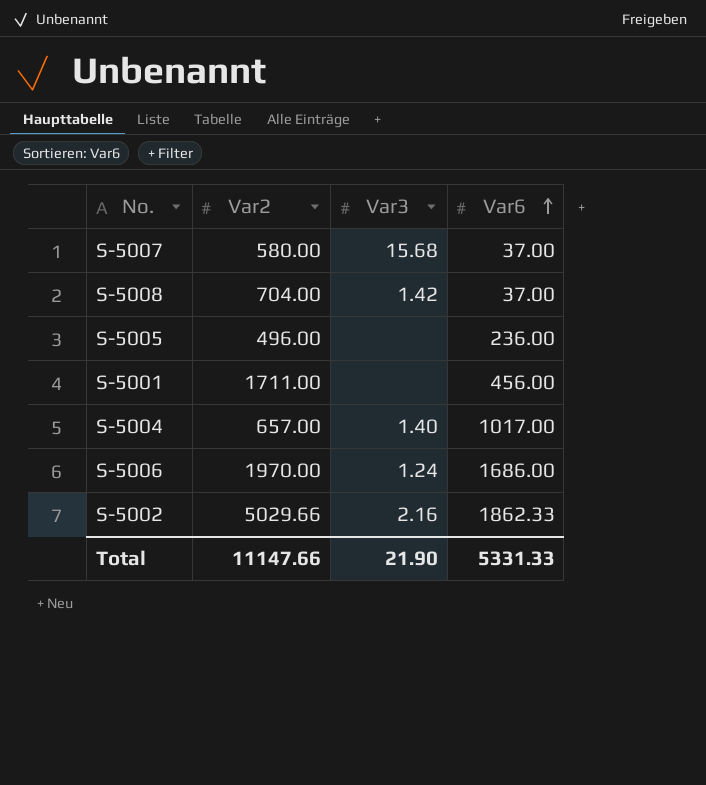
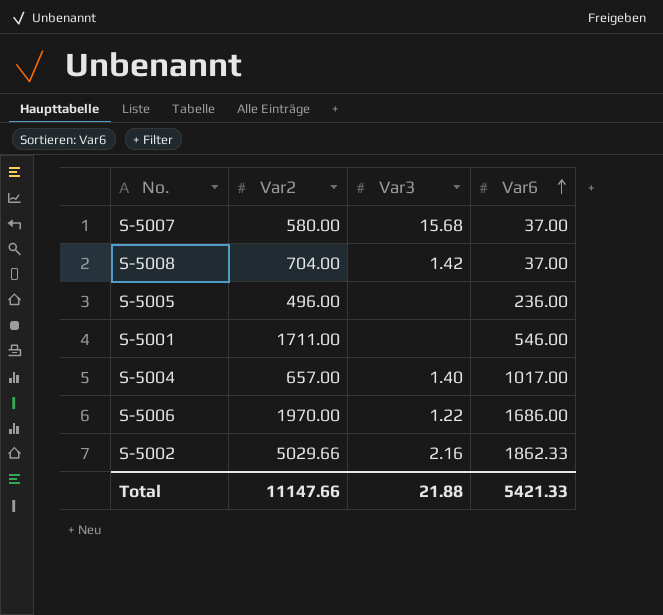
S-5001 | Var6: 456.00 -> 546.00
S-5006 | Var3: 1.24 -> 1.22
Total | Var3: 21.90 -> 21.88
Total | Var6: 5331.33 -> 5421.33

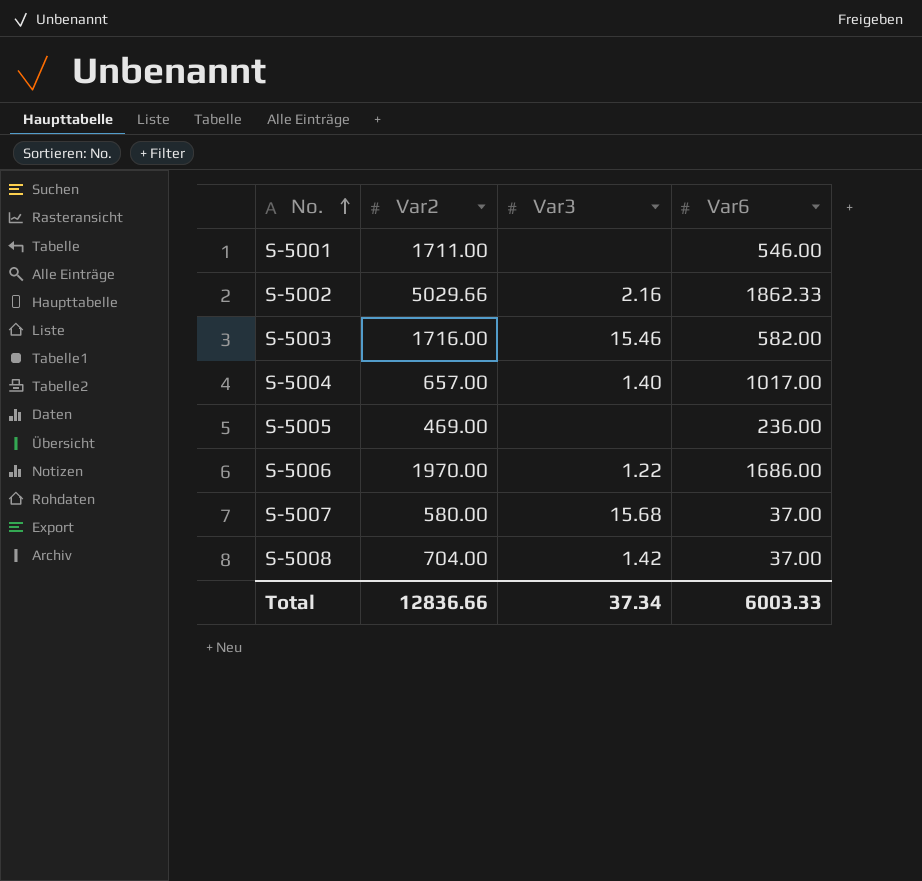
row order: Var6 ascending -> No. ascending
row S-5003: none -> 1716.00 | 15.46 | 582.00
S-5005 | Var2: 496.00 -> 469.00
Total | Var2: 11147.66 -> 12836.66
Total | Var3: 21.88 -> 37.34
Total | Var6: 5421.33 -> 6003.33

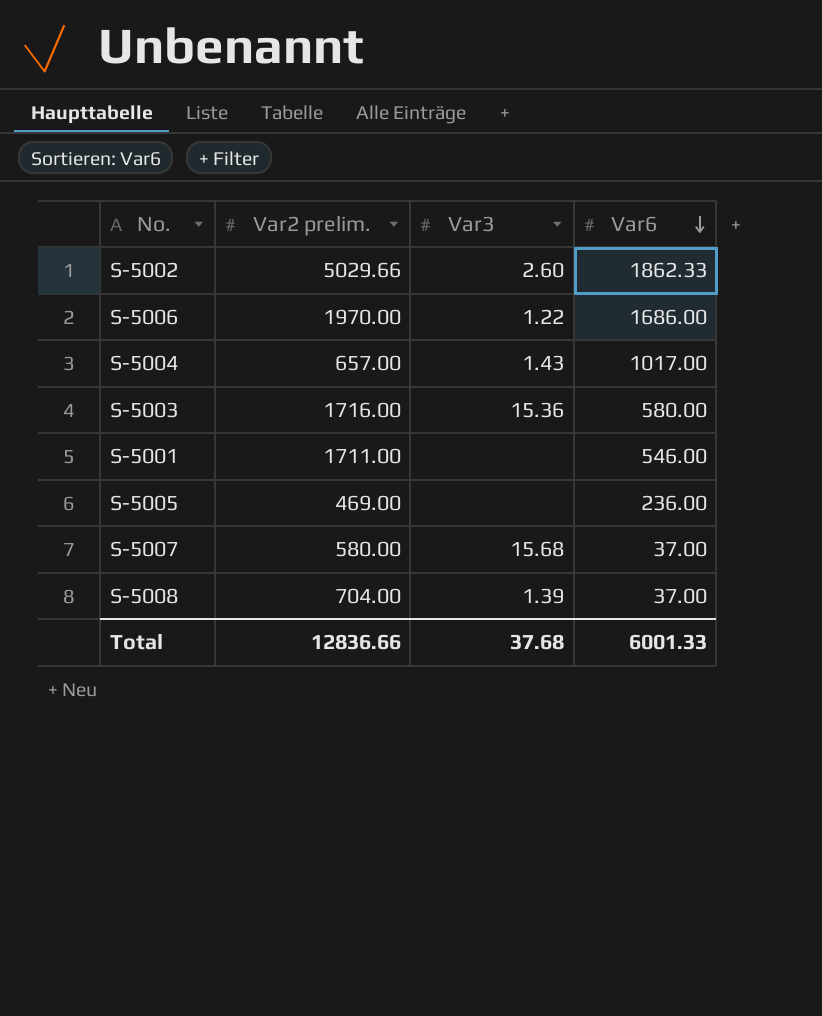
row order: No. ascending -> Var6 descending
column name: Var2 -> Var2 prelim.
S-5002 | Var3: 2.16 -> 2.60
S-5004 | Var3: 1.40 -> 1.43
S-5003 | Var3: 15.46 -> 15.36
S-5003 | Var6: 582.00 -> 580.00
S-5008 | Var3: 1.42 -> 1.39
Total | Var3: 37.34 -> 37.68
Total | Var6: 6003.33 -> 6001.33

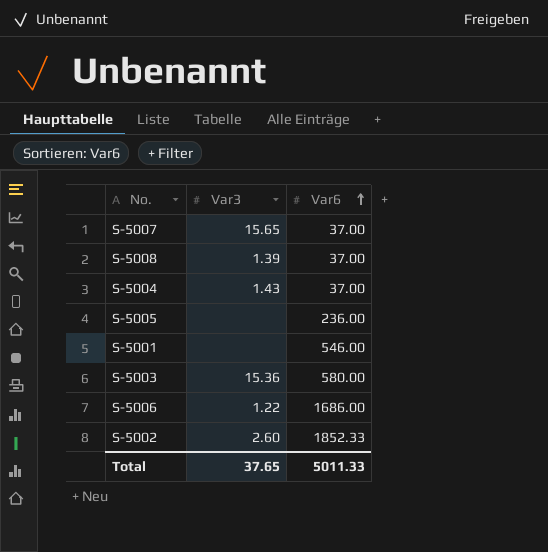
row order: Var6 descending -> Var6 ascending
column Var2 prelim. | position: 2 -> none
S-5007 | Var3: 15.68 -> 15.65
S-5004 | Var6: 1017.00 -> 37.00
S-5002 | Var6: 1862.33 -> 1852.33
Total | Var3: 37.68 -> 37.65
Total | Var6: 6001.33 -> 5011.33

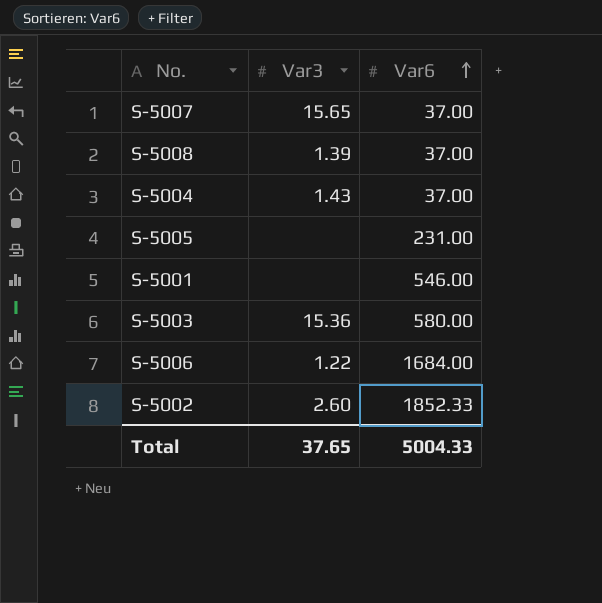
S-5005 | Var6: 236.00 -> 231.00
S-5006 | Var6: 1686.00 -> 1684.00
Total | Var6: 5011.33 -> 5004.33

